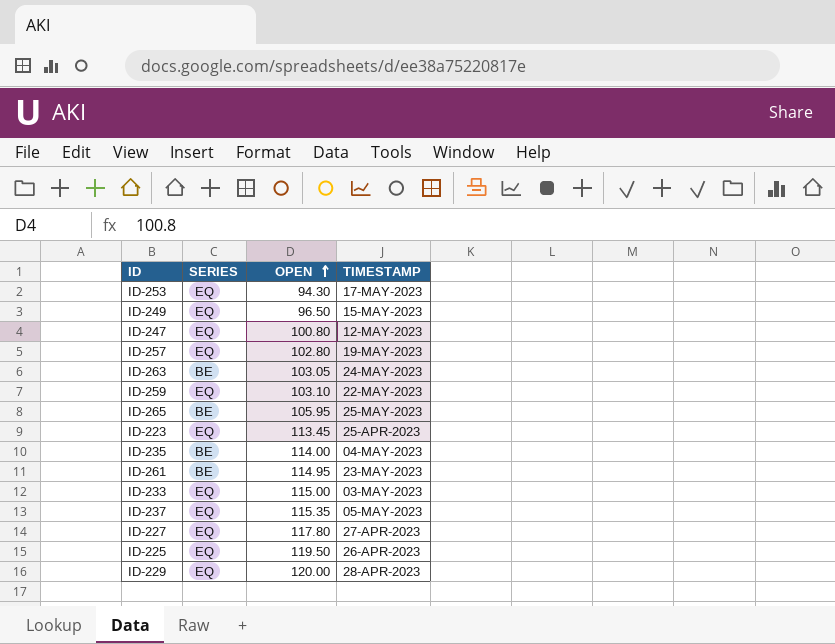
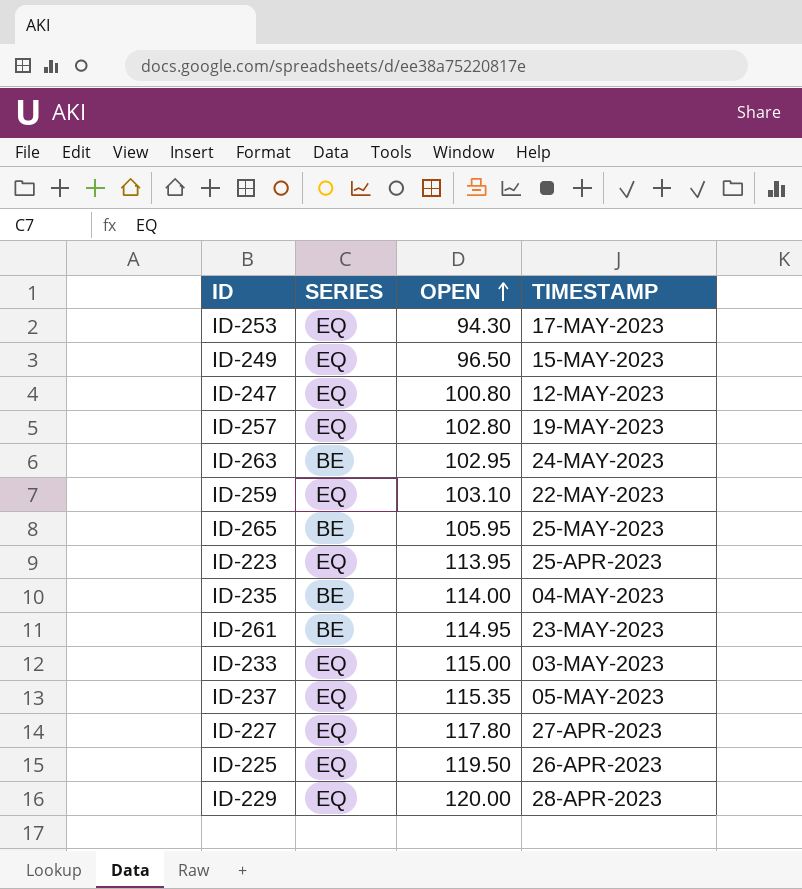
ID-263 | OPEN: 103.05 -> 102.95
ID-223 | OPEN: 113.45 -> 113.95

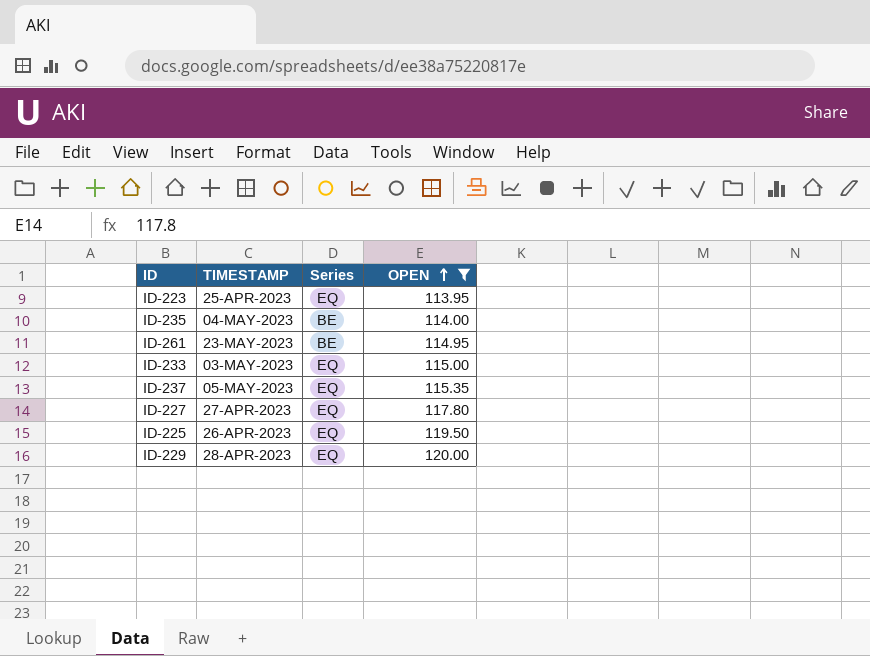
filter: none -> OPEN >= 113.95
column TIMESTAMP | position: 4 -> 2
column name: SERIES -> Series

